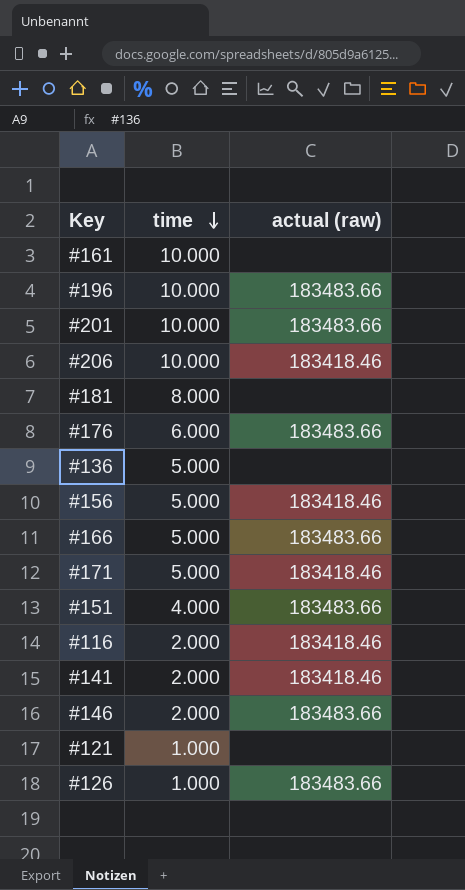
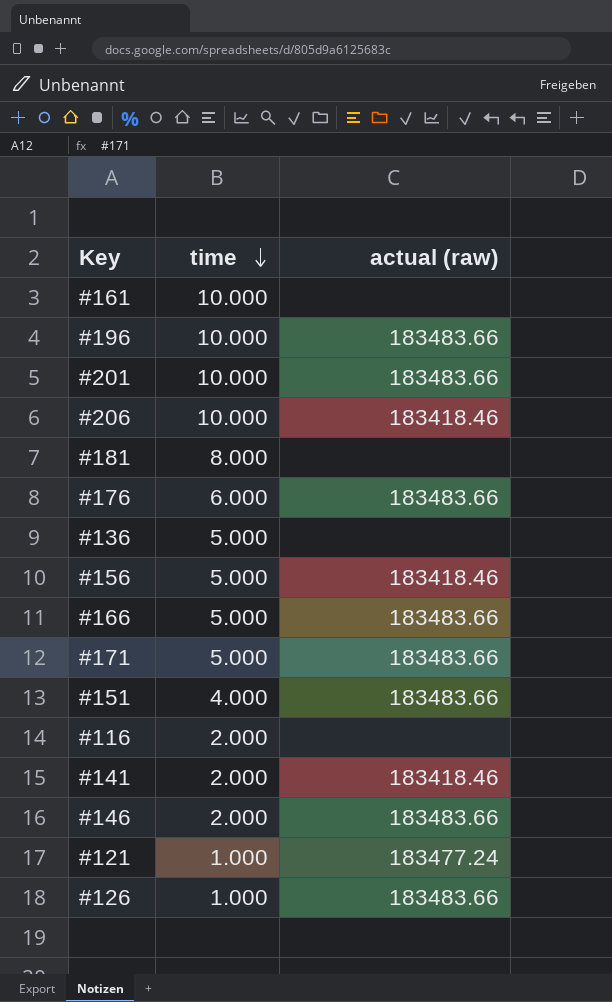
#171 | actual (raw): 183418.46 -> 183483.66
#116 | actual (raw): 183418.46 -> none
#121 | actual (raw): none -> 183477.24

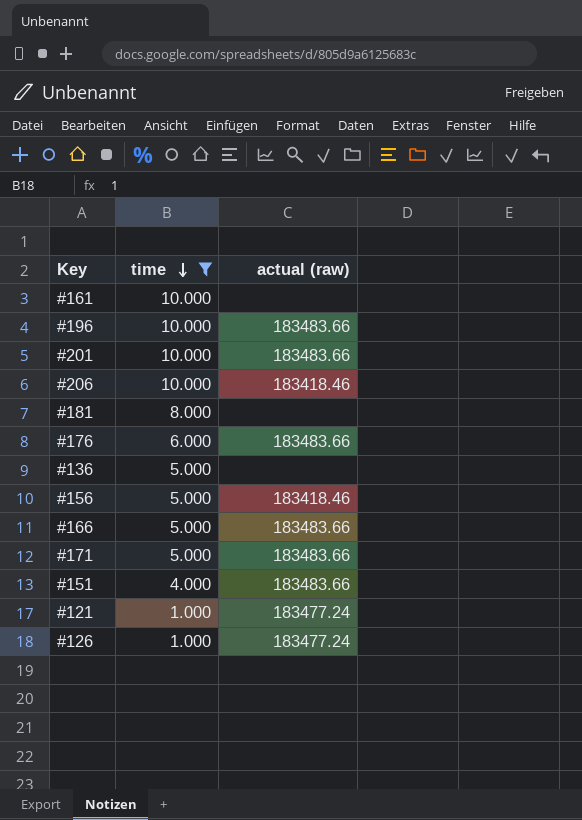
filter: none -> time != 2.000
#126 | actual (raw): 183483.66 -> 183477.24

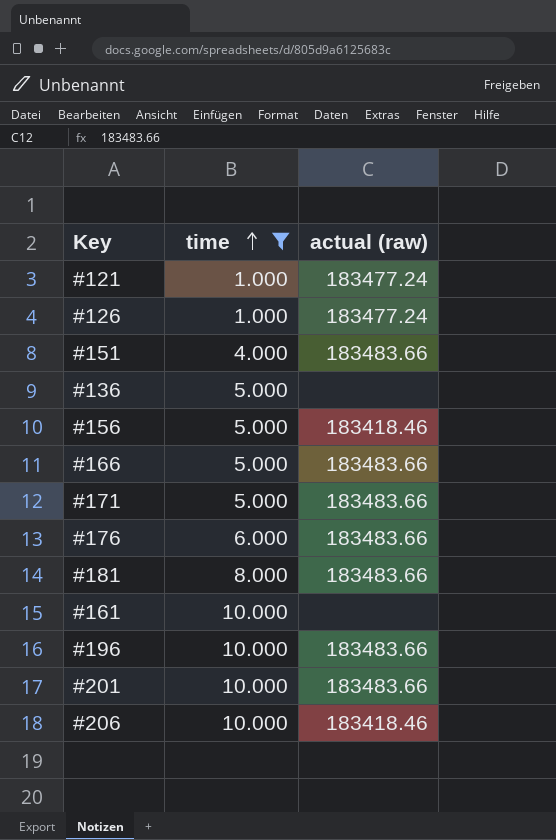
row order: time descending -> time ascending
#181 | actual (raw): none -> 183483.66

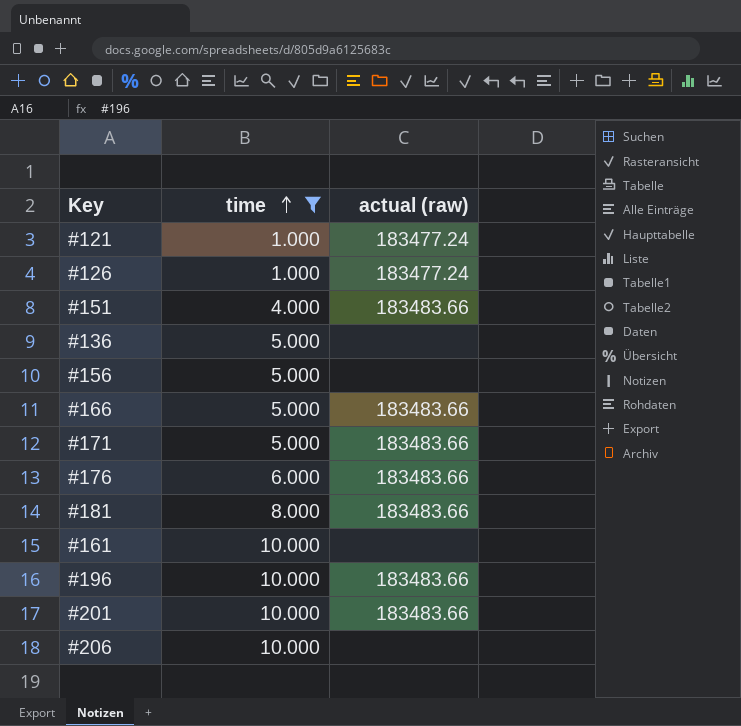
#156 | actual (raw): 183418.46 -> none
#206 | actual (raw): 183418.46 -> none

